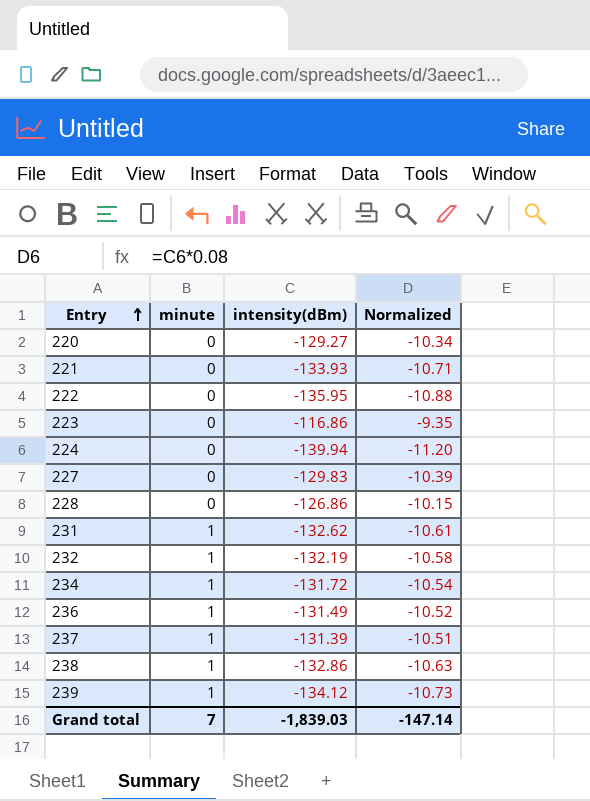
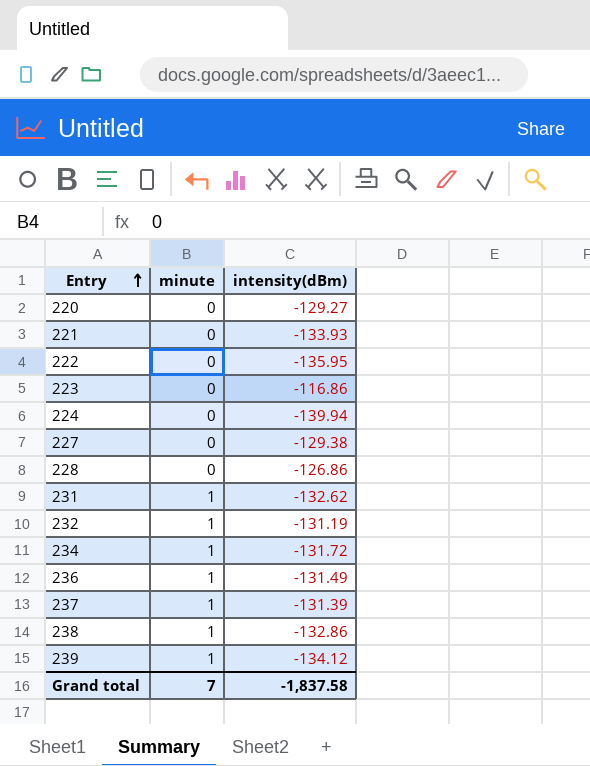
column Normalized | formula: [intensity(dBm)] * 0.08 -> none
227 | intensity(dBm): -129.83 -> -129.38
232 | intensity(dBm): -132.19 -> -131.19
Grand total | intensity(dBm): -1,839.03 -> -1,837.58

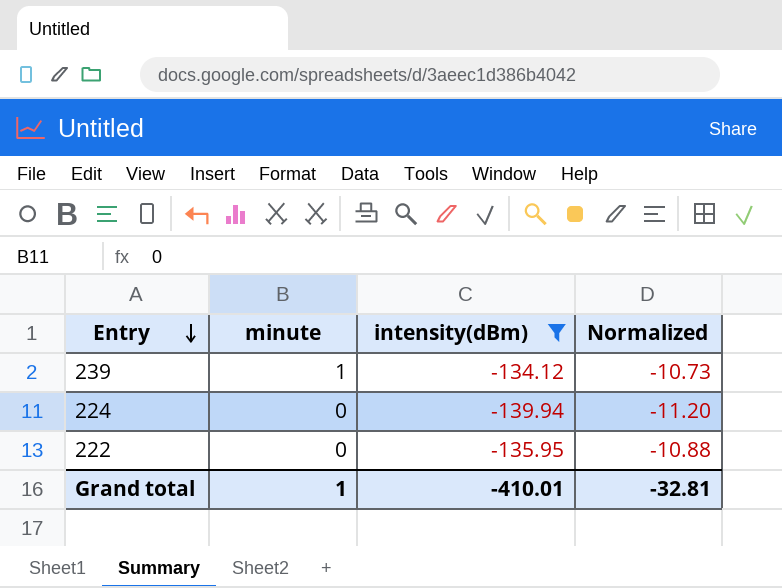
filter: none -> intensity(dBm) <= -134.12
row order: Entry ascending -> Entry descending
column Normalized | formula: none -> [intensity(dBm)] * 0.08
Grand total | minute: 7 -> 1
Grand total | intensity(dBm): -1,837.58 -> -410.01

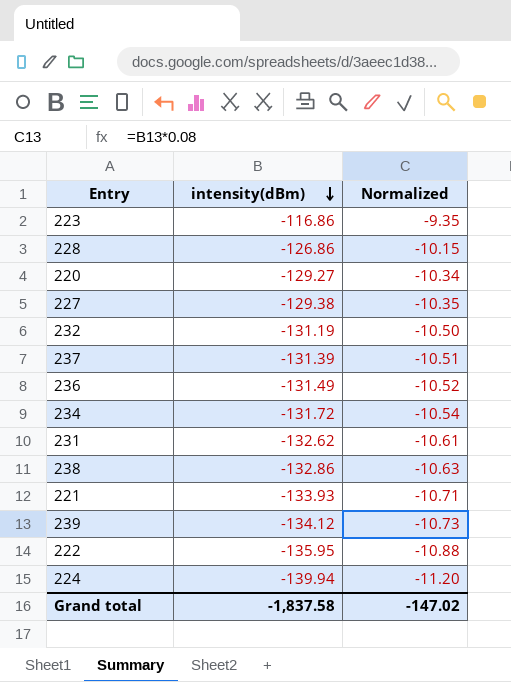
filter: intensity(dBm) <= -134.12 -> none
row order: Entry descending -> intensity(dBm) descending
column minute | position: 2 -> none
Grand total | intensity(dBm): -410.01 -> -1,837.58
Grand total | Normalized: -32.81 -> -147.02

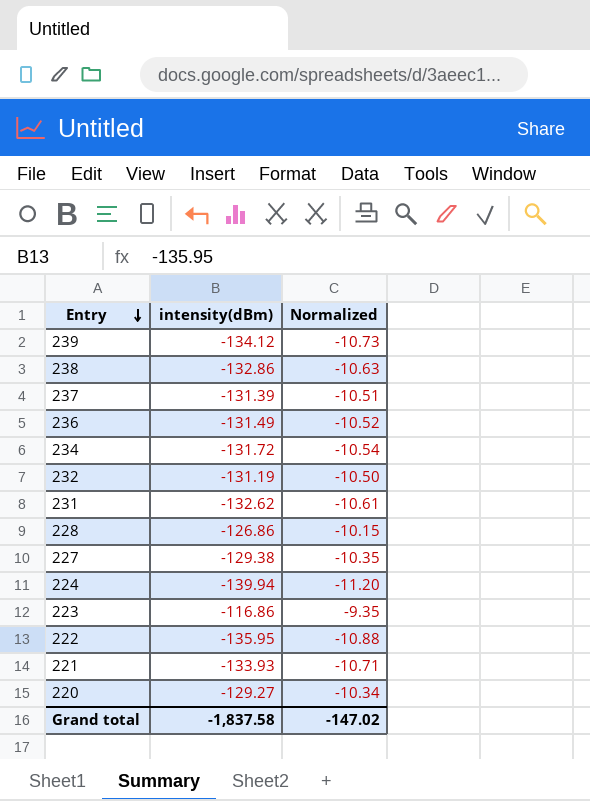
row order: intensity(dBm) descending -> Entry descending

